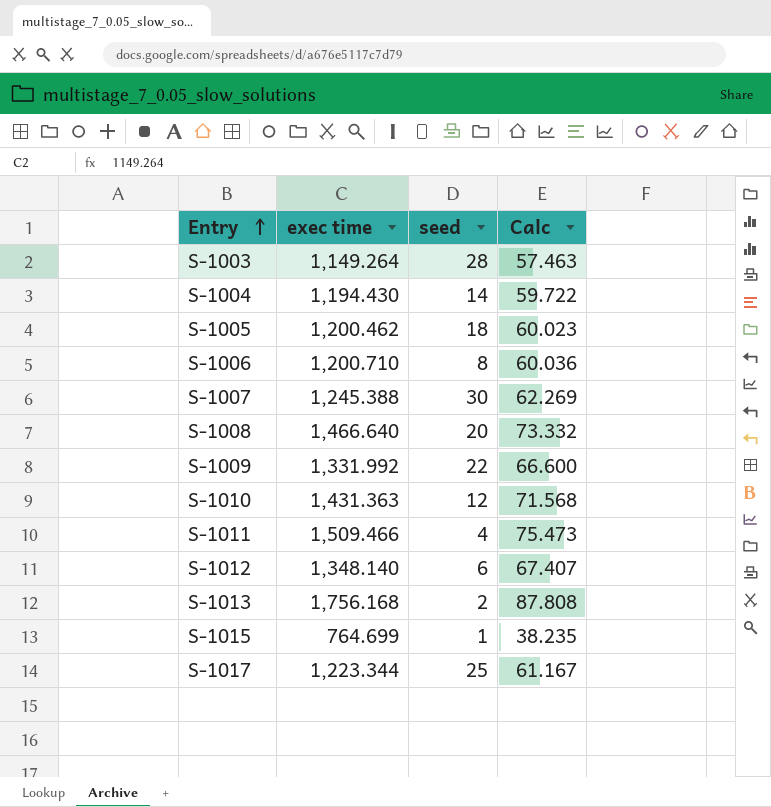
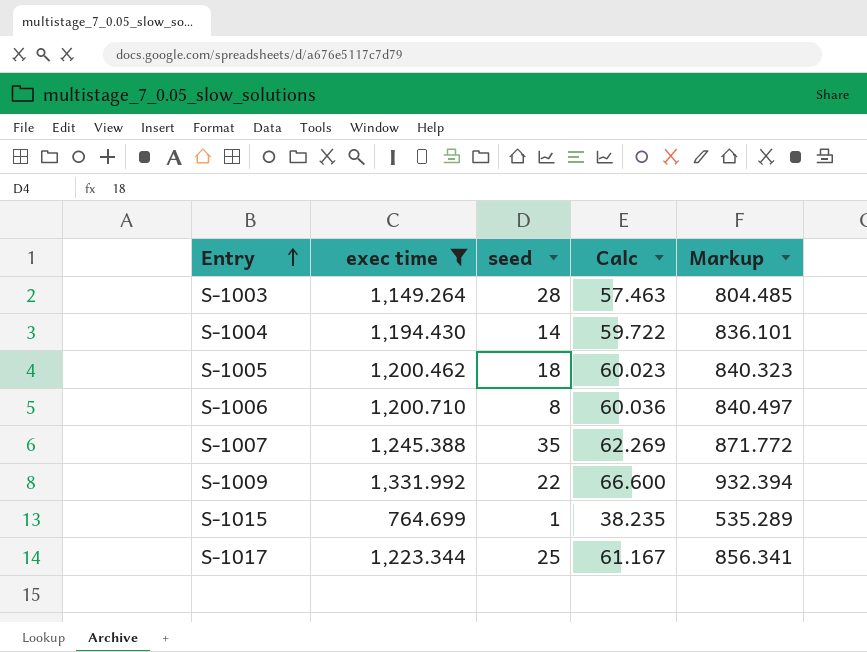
filter: none -> exec time <= 1,331.992
column Markup | formula: none -> [exec time] * 0.7
S-1007 | seed: 30 -> 35

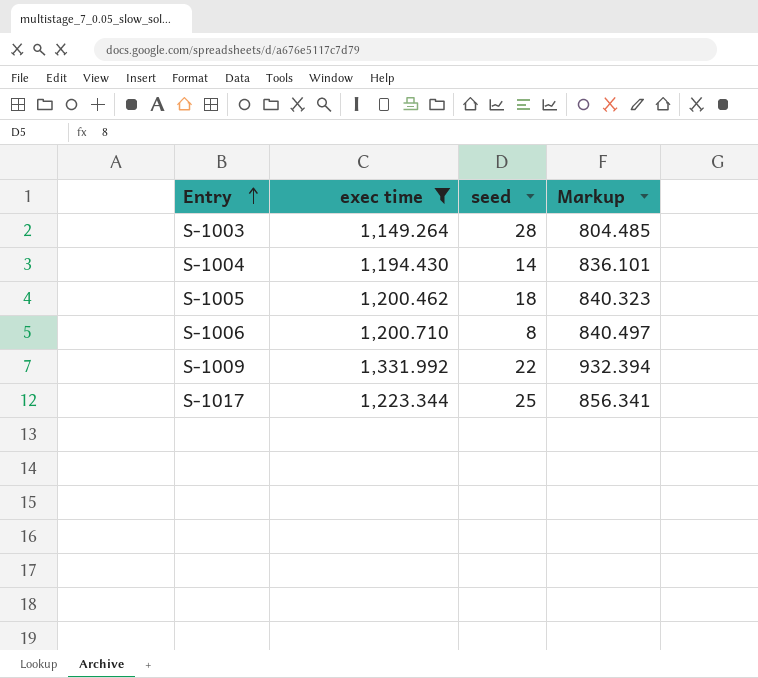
column Calc | formula: [exec time] * 0.05 -> none
row S-1007: 1,245.388 | 35 | 62.269 | 871.772 -> none
row S-1015: 764.699 | 1 | 38.235 | 535.289 -> none

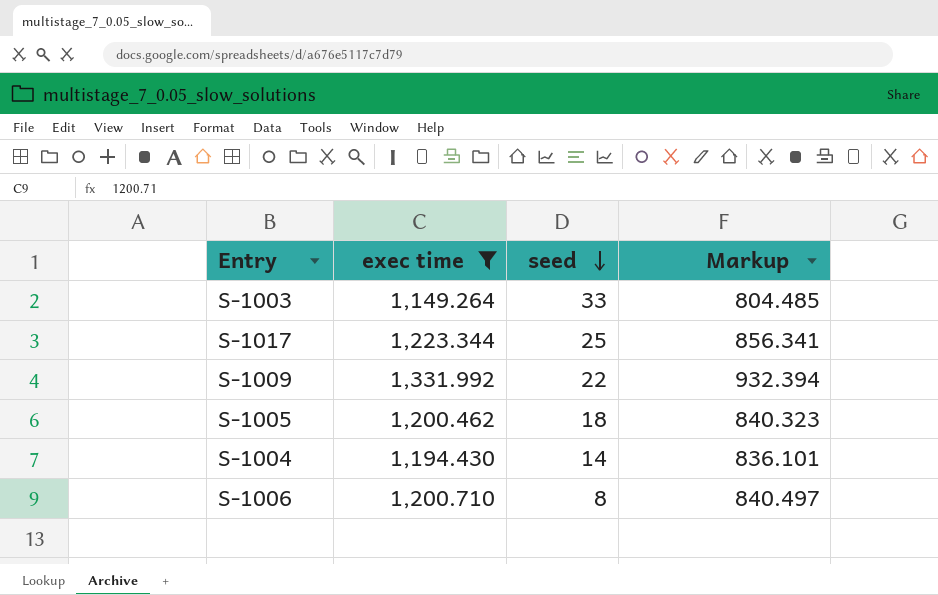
row order: Entry ascending -> seed descending
S-1003 | seed: 28 -> 33

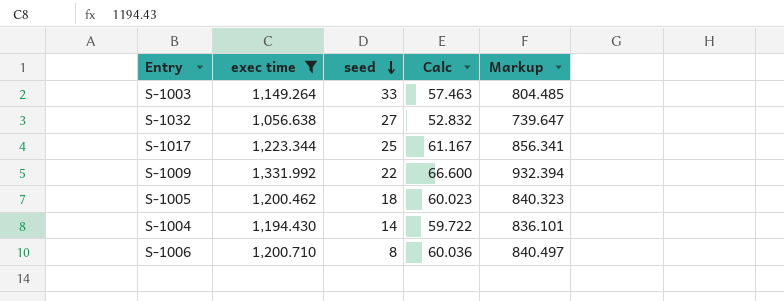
column Calc | formula: none -> [exec time] * 0.05
row S-1032: none -> 1,056.638 | 27 | 52.832 | 739.647

